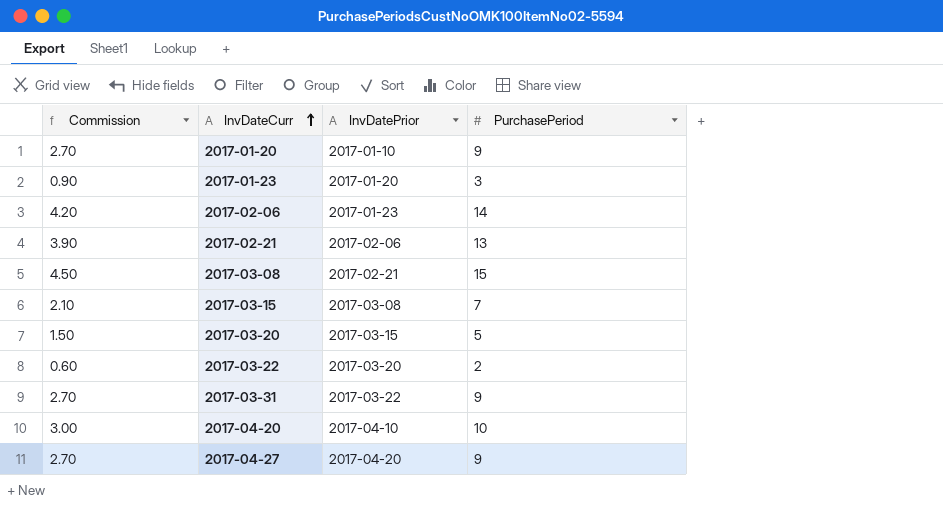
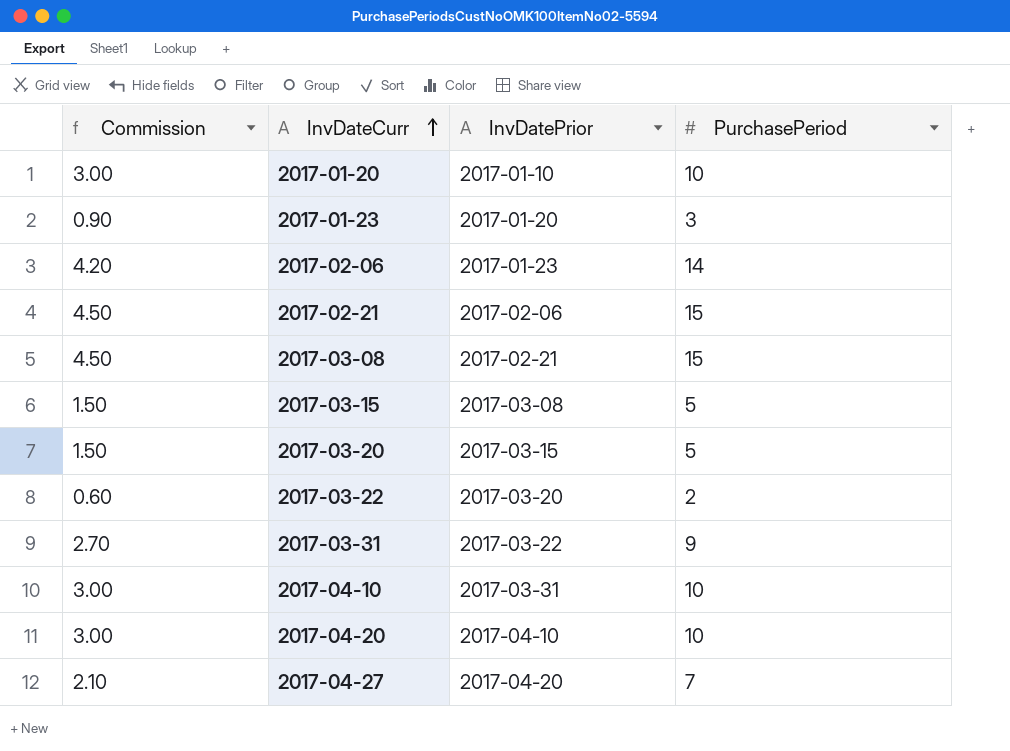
2017-01-20 | Commission: 2.70 -> 3.00
2017-01-20 | PurchasePeriod: 9 -> 10
2017-02-21 | Commission: 3.90 -> 4.50
2017-02-21 | PurchasePeriod: 13 -> 15
2017-03-15 | Commission: 2.10 -> 1.50
2017-03-15 | PurchasePeriod: 7 -> 5
row 2017-04-10: none -> 3.00 | 2017-03-31 | 10
2017-04-27 | Commission: 2.70 -> 2.10
2017-04-27 | PurchasePeriod: 9 -> 7

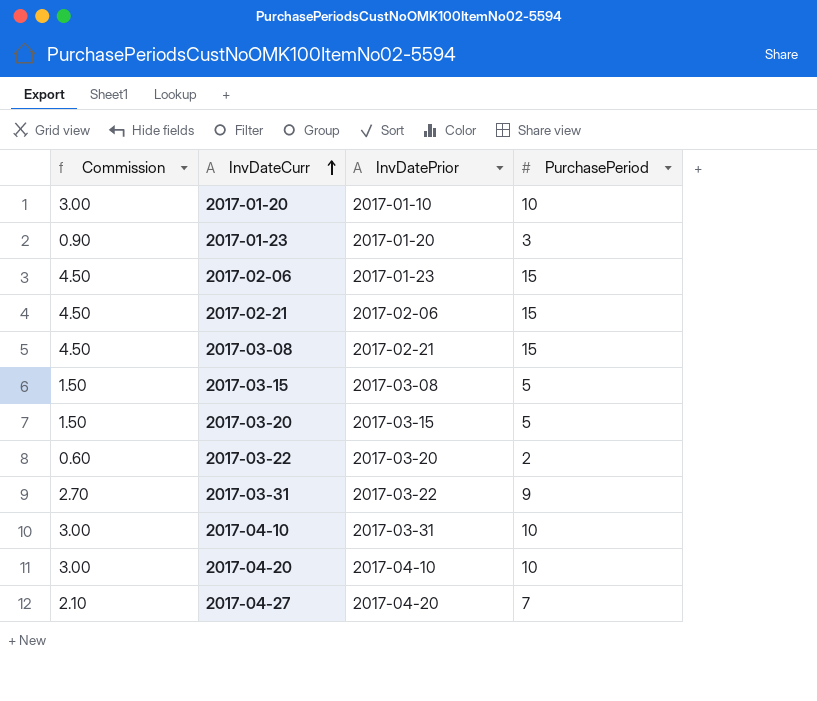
2017-02-06 | Commission: 4.20 -> 4.50
2017-02-06 | PurchasePeriod: 14 -> 15

